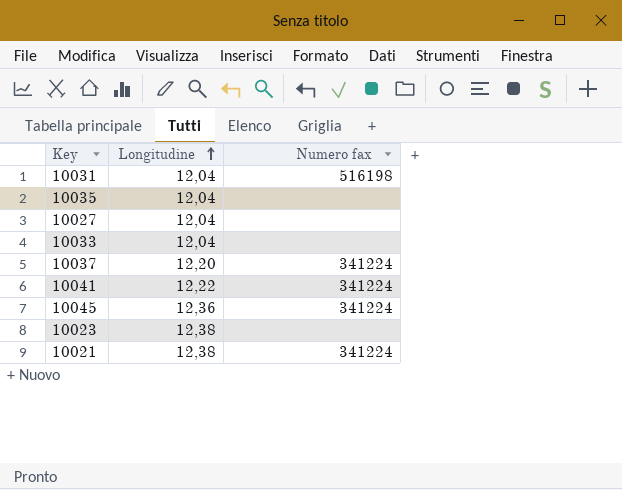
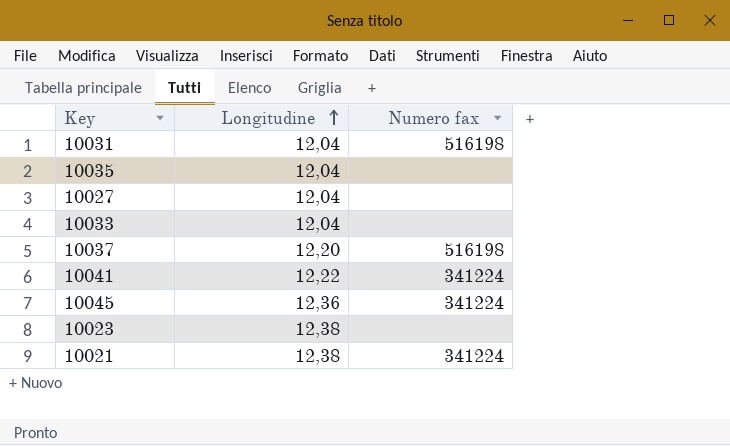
10037 | Numero fax: 341224 -> 516198

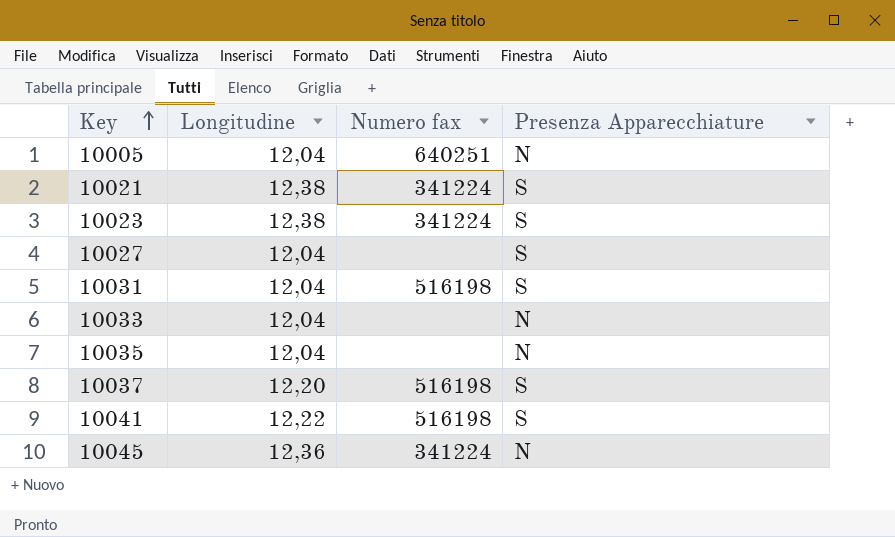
row order: Longitudine ascending -> Key ascending
column Presenza Apparecchiature | position: none -> 4
row 10005: none -> 12,04 | 640251 | N
10023 | Numero fax: none -> 341224
10041 | Numero fax: 341224 -> 516198

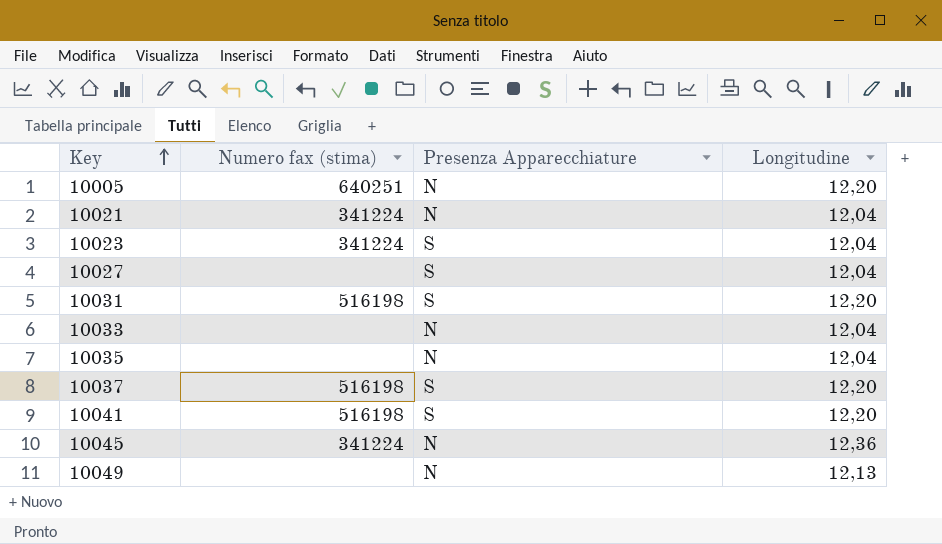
column name: Numero fax -> Numero fax (stima)
column Longitudine | position: 2 -> 4
10005 | Longitudine: 12,04 -> 12,20
10021 | Presenza Apparecchiature: S -> N
10021 | Longitudine: 12,38 -> 12,04
10023 | Longitudine: 12,38 -> 12,04
10031 | Longitudine: 12,04 -> 12,20
10041 | Longitudine: 12,22 -> 12,20
row 10049: none -> none | N | 12,13

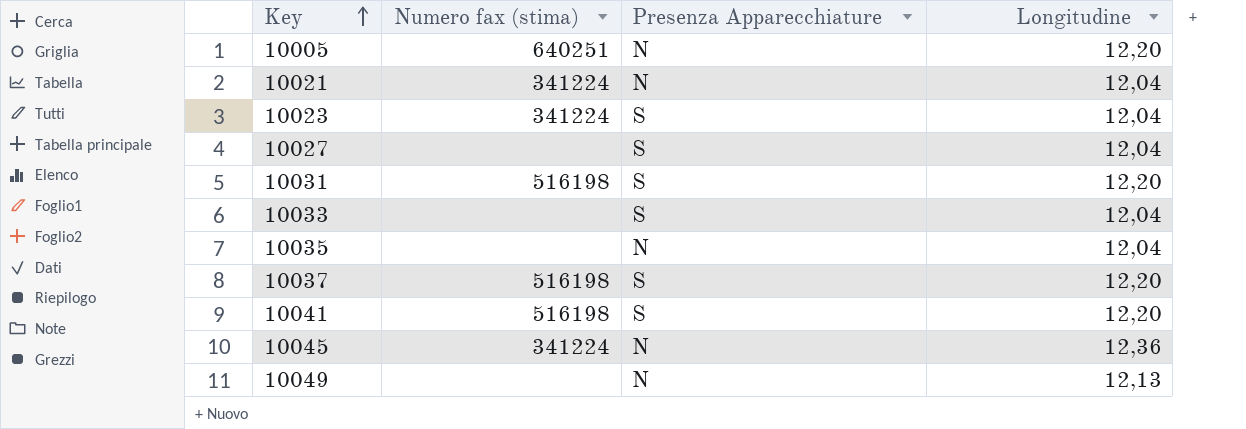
10033 | Presenza Apparecchiature: N -> S

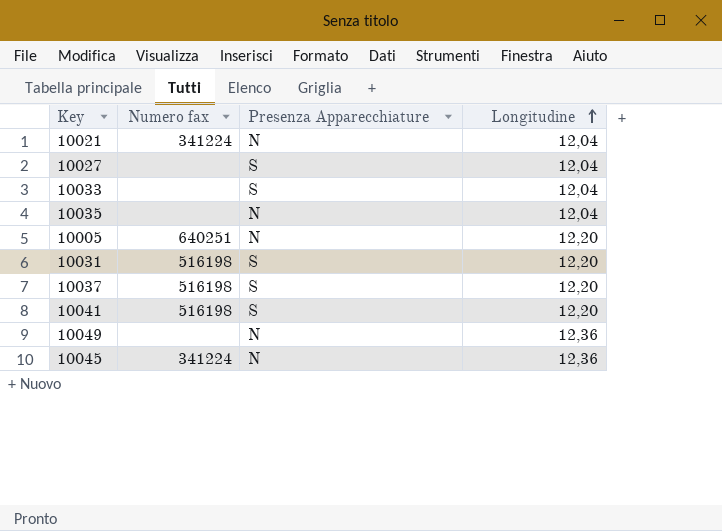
row order: Key ascending -> Longitudine ascending
column name: Numero fax (stima) -> Numero fax
row 10023: 341224 | S | 12,04 -> none
10049 | Longitudine: 12,13 -> 12,36

